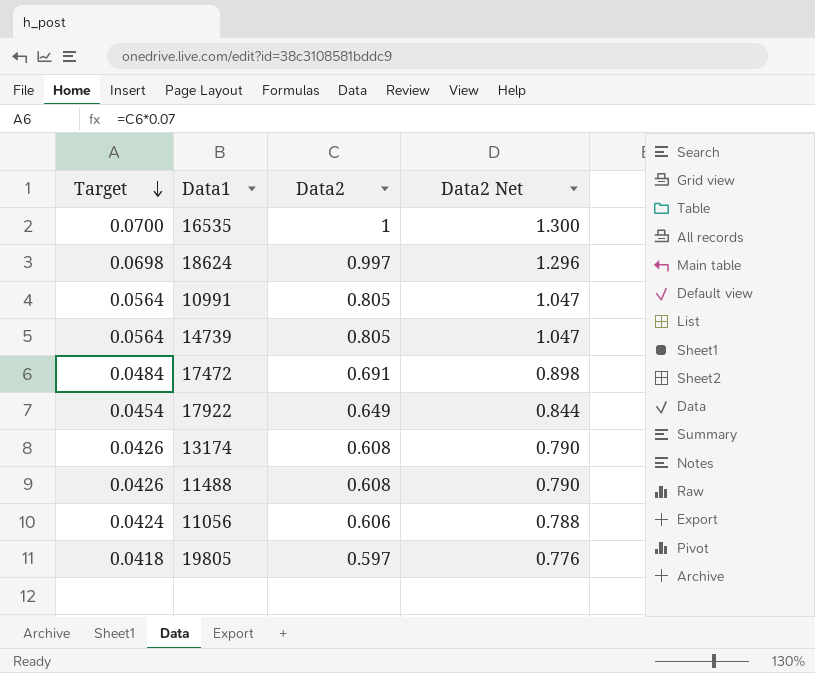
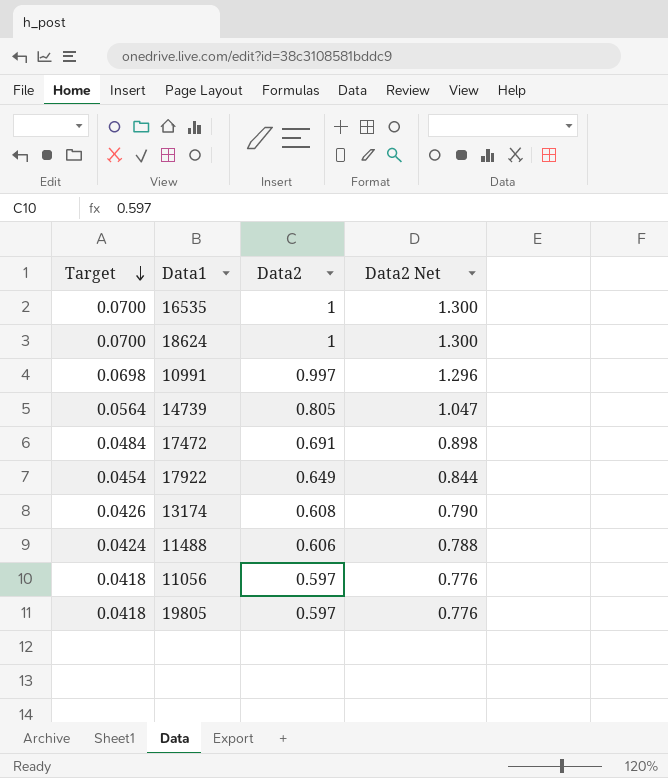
18624 | Target: 0.0698 -> 0.0700
18624 | Data2: 0.997 -> 1
18624 | Data2 Net: 1.296 -> 1.300
10991 | Target: 0.0564 -> 0.0698
10991 | Data2: 0.805 -> 0.997
10991 | Data2 Net: 1.047 -> 1.296
11488 | Target: 0.0426 -> 0.0424
11488 | Data2: 0.608 -> 0.606
11488 | Data2 Net: 0.790 -> 0.788
11056 | Target: 0.0424 -> 0.0418
11056 | Data2: 0.606 -> 0.597
11056 | Data2 Net: 0.788 -> 0.776

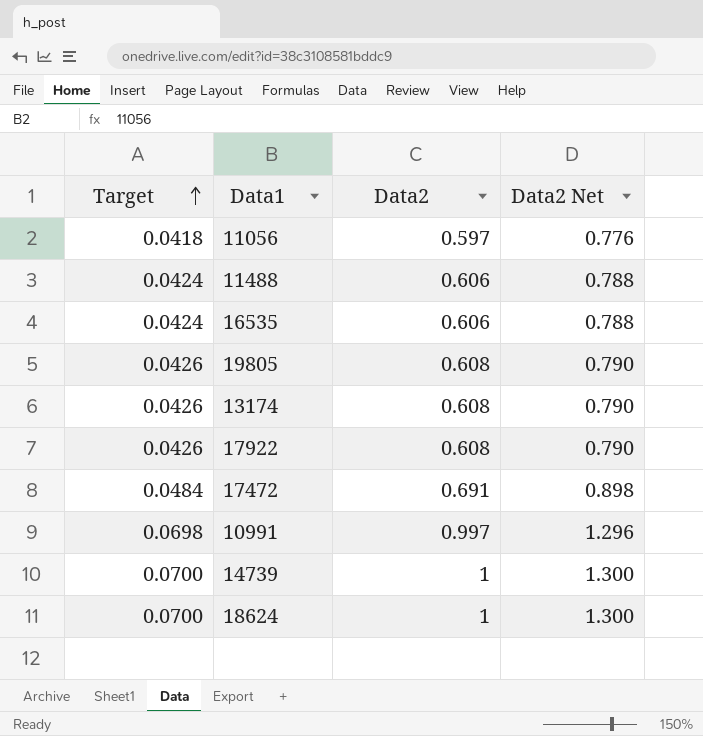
row order: Target descending -> Target ascending
16535 | Target: 0.0700 -> 0.0424
16535 | Data2: 1 -> 0.606
16535 | Data2 Net: 1.300 -> 0.788
19805 | Target: 0.0418 -> 0.0426
19805 | Data2: 0.597 -> 0.608
19805 | Data2 Net: 0.776 -> 0.790
17922 | Target: 0.0454 -> 0.0426
17922 | Data2: 0.649 -> 0.608
17922 | Data2 Net: 0.844 -> 0.790
14739 | Target: 0.0564 -> 0.0700
14739 | Data2: 0.805 -> 1
14739 | Data2 Net: 1.047 -> 1.300

